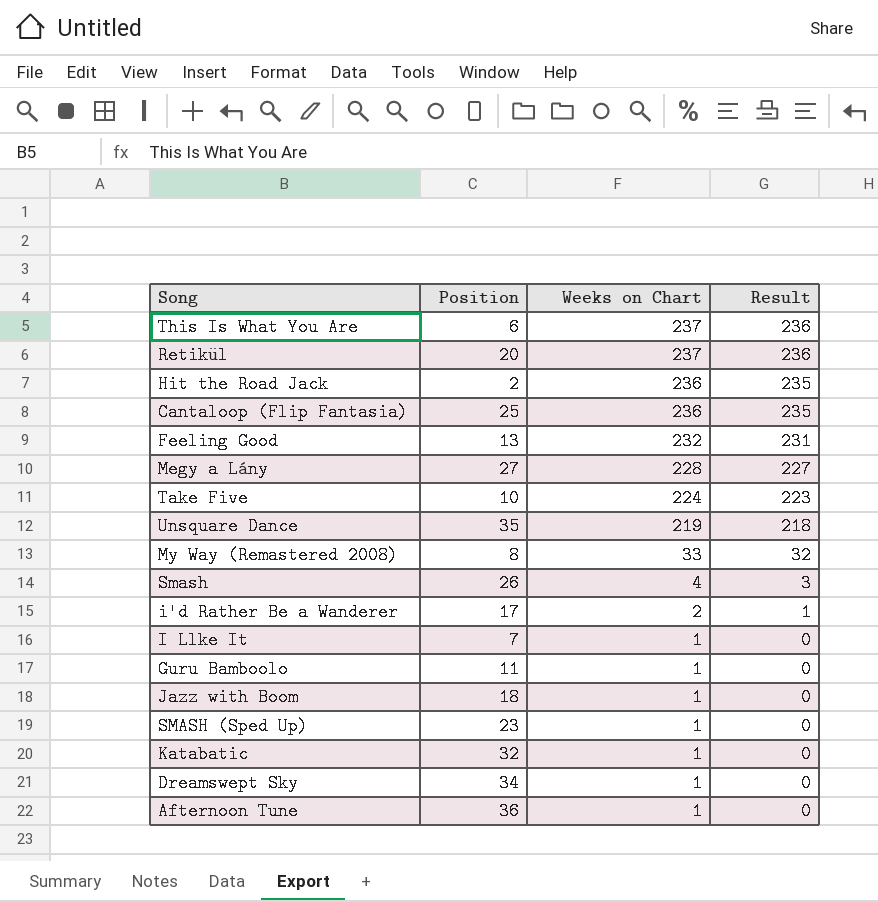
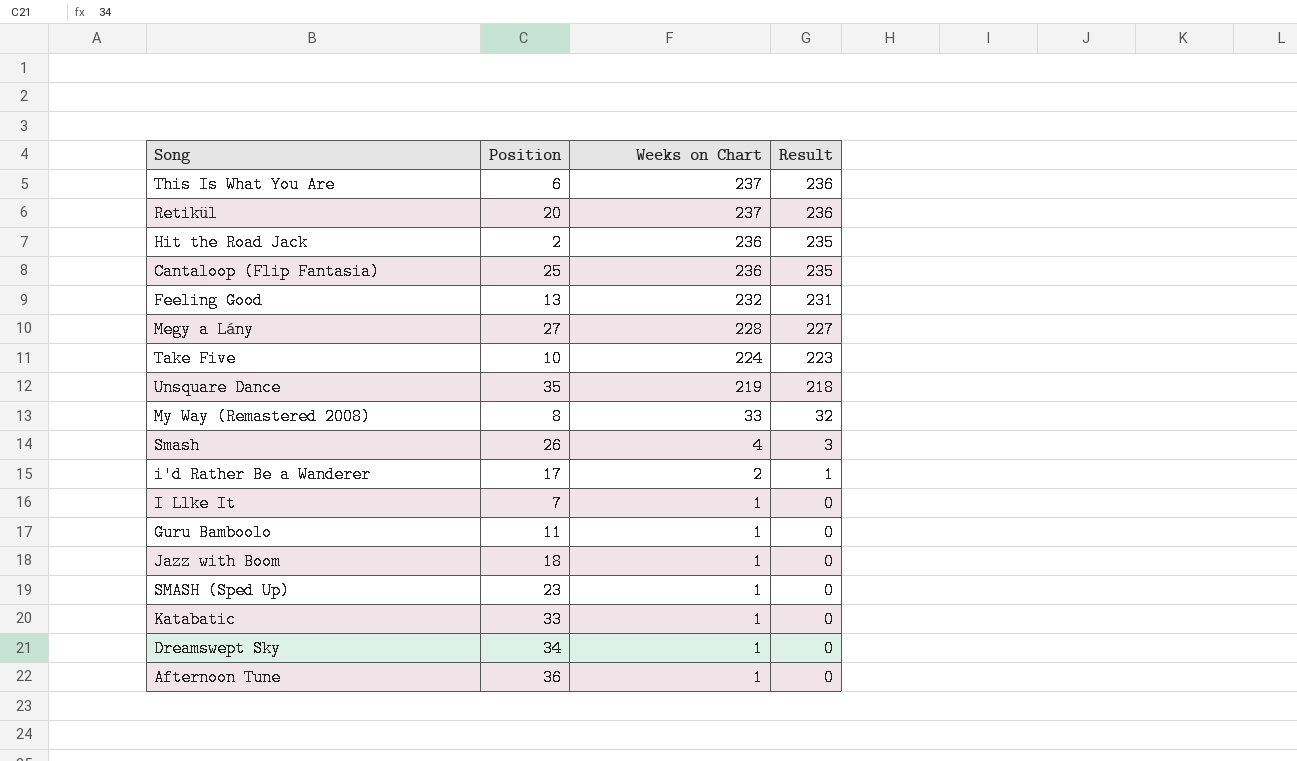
Katabatic | Position: 32 -> 33

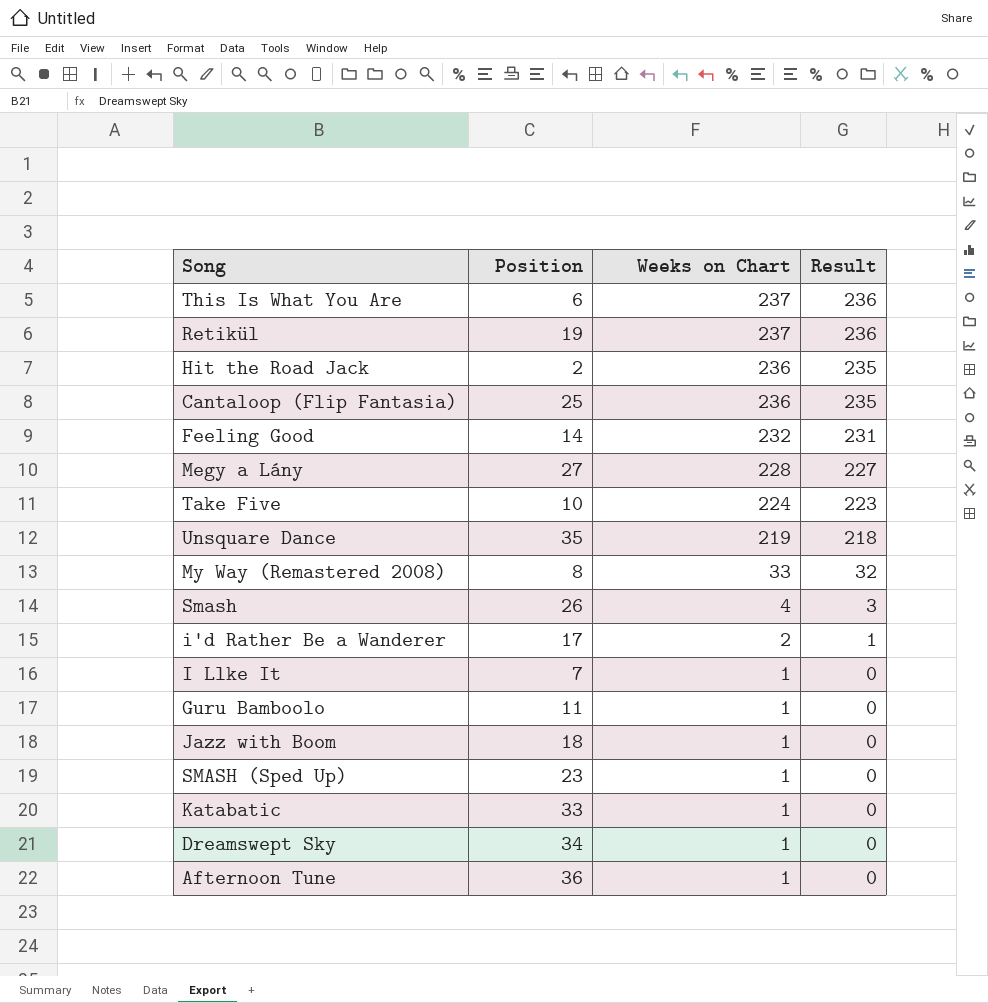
Retikül | Position: 20 -> 19
Feeling Good | Position: 13 -> 14

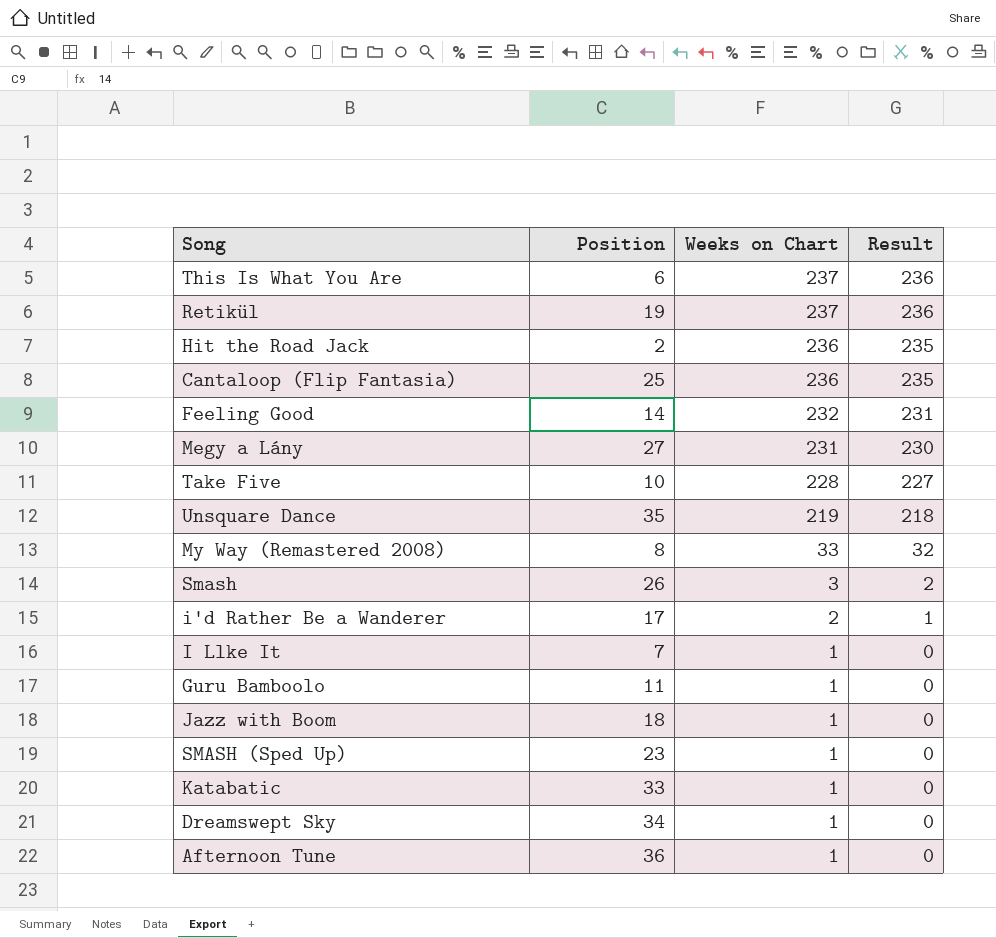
Megy a Lány | Weeks on Chart: 228 -> 231
Megy a Lány | Result: 227 -> 230
Take Five | Weeks on Chart: 224 -> 228
Take Five | Result: 223 -> 227
Smash | Weeks on Chart: 4 -> 3
Smash | Result: 3 -> 2

